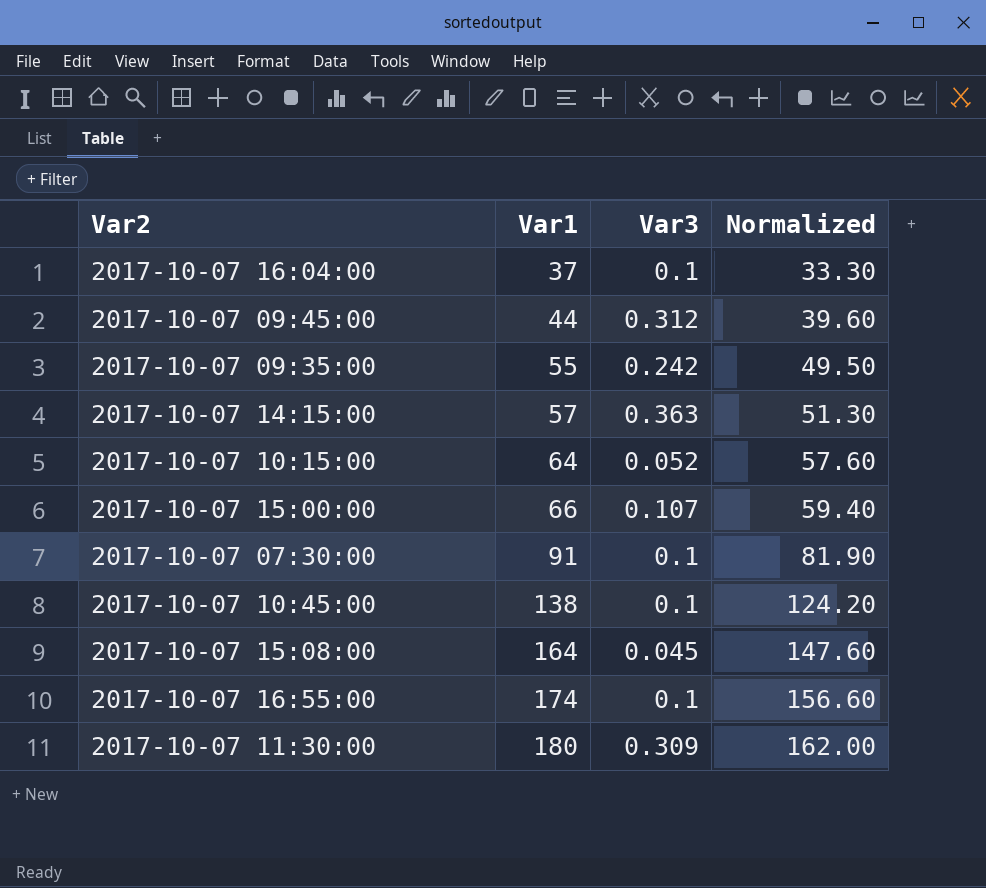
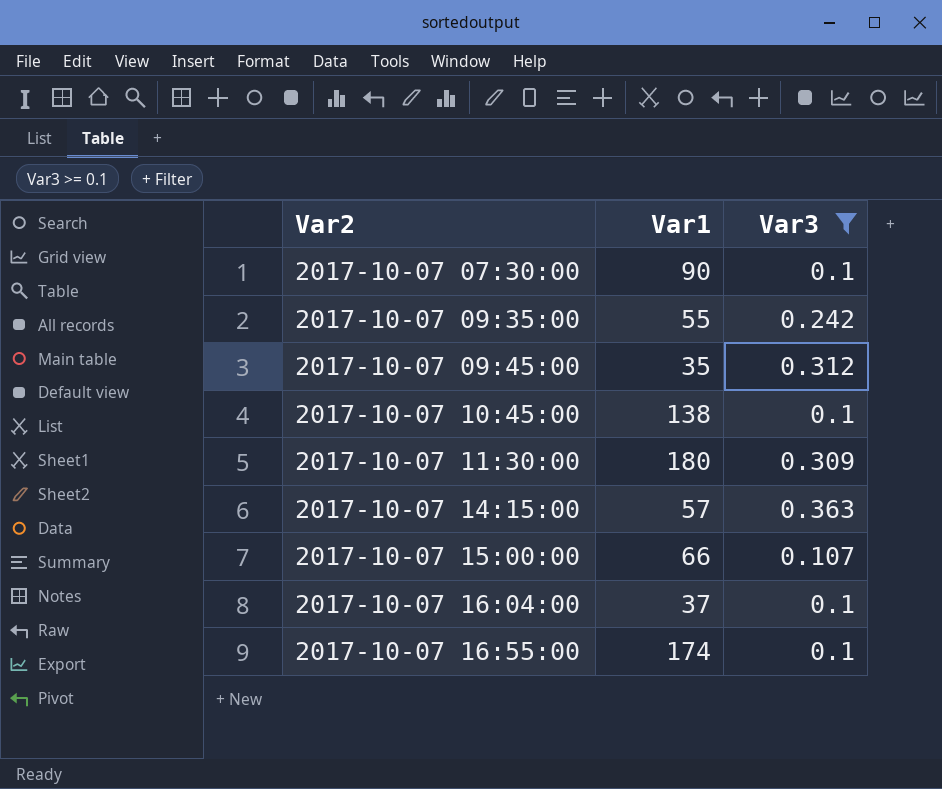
filter: none -> Var3 >= 0.1
row order: Var1 ascending -> Var2 ascending
column Normalized | formula: [Var1] * 0.9 -> none
2017-10-07 07:30:00 | Var1: 91 -> 90
2017-10-07 09:45:00 | Var1: 44 -> 35

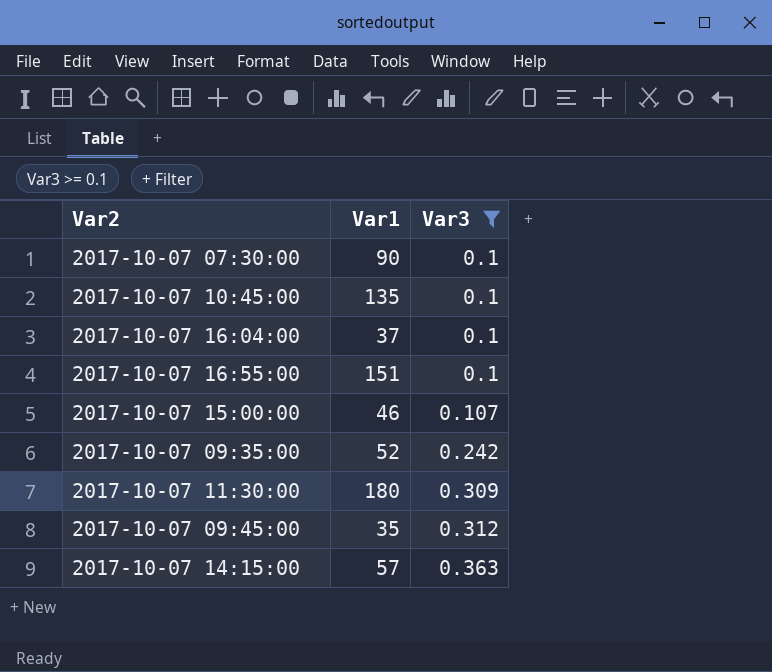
row order: Var2 ascending -> Var3 ascending
2017-10-07 10:45:00 | Var1: 138 -> 135
2017-10-07 16:55:00 | Var1: 174 -> 151
2017-10-07 15:00:00 | Var1: 66 -> 46
2017-10-07 09:35:00 | Var1: 55 -> 52

